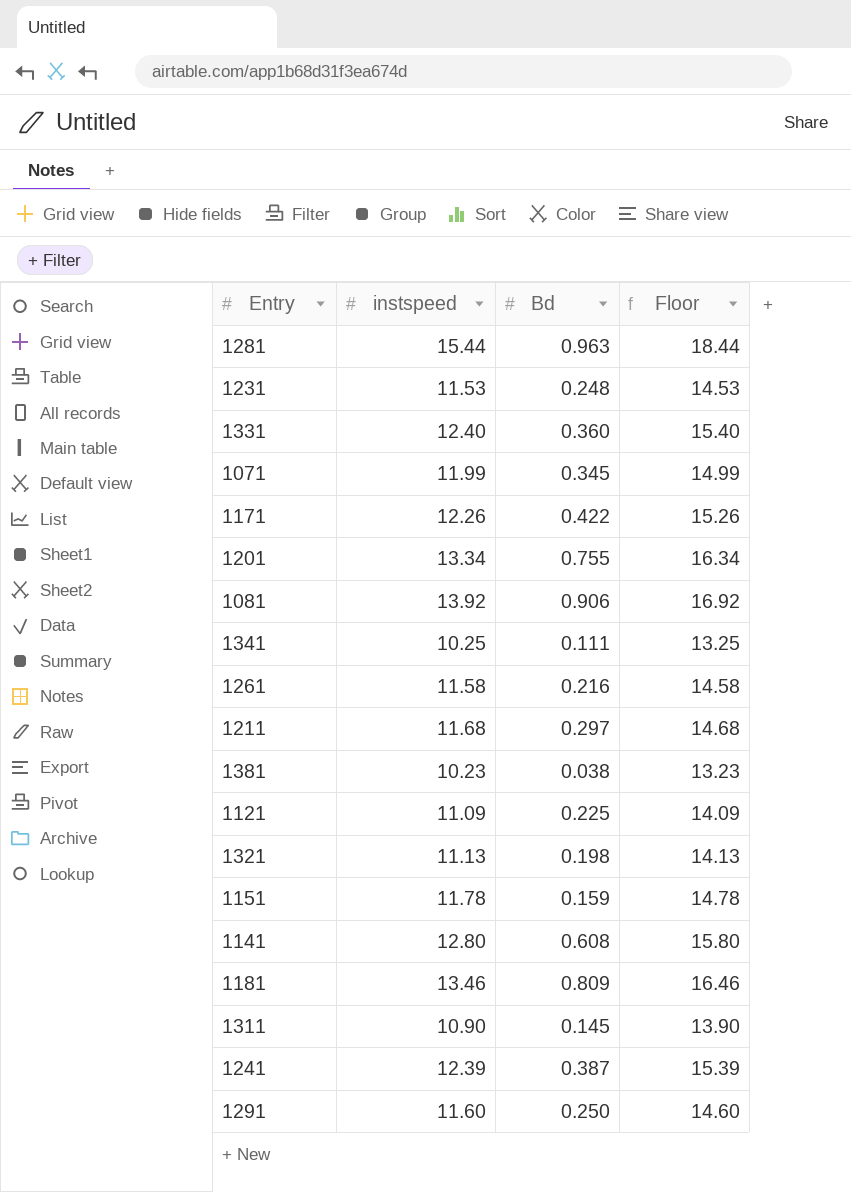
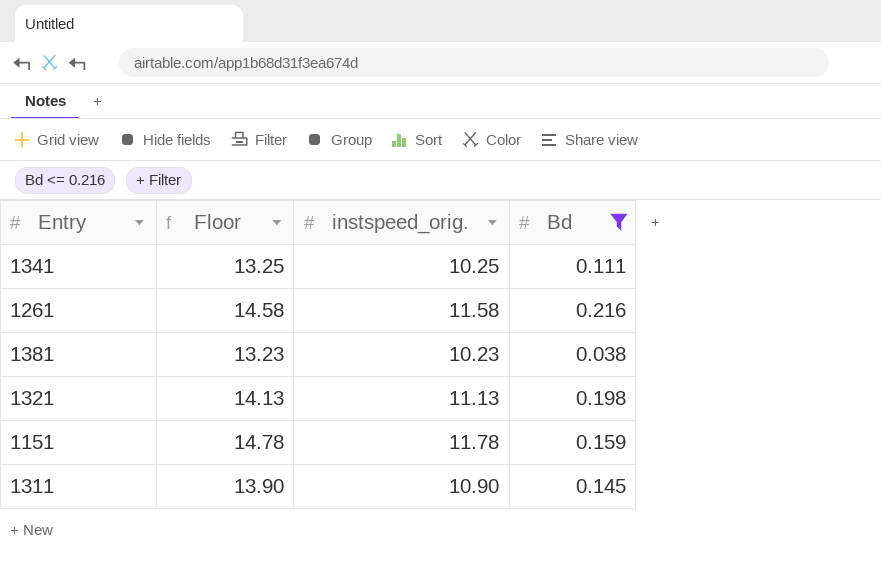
filter: none -> Bd <= 0.216
column Floor | position: 4 -> 2
column name: instspeed -> instspeed_orig.

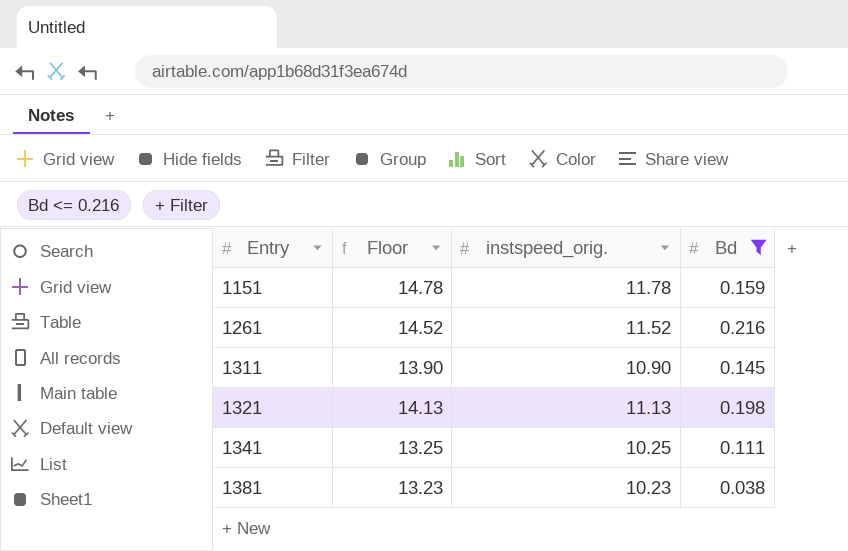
row order: none -> Entry ascending
1261 | Floor: 14.58 -> 14.52
1261 | instspeed_orig.: 11.58 -> 11.52

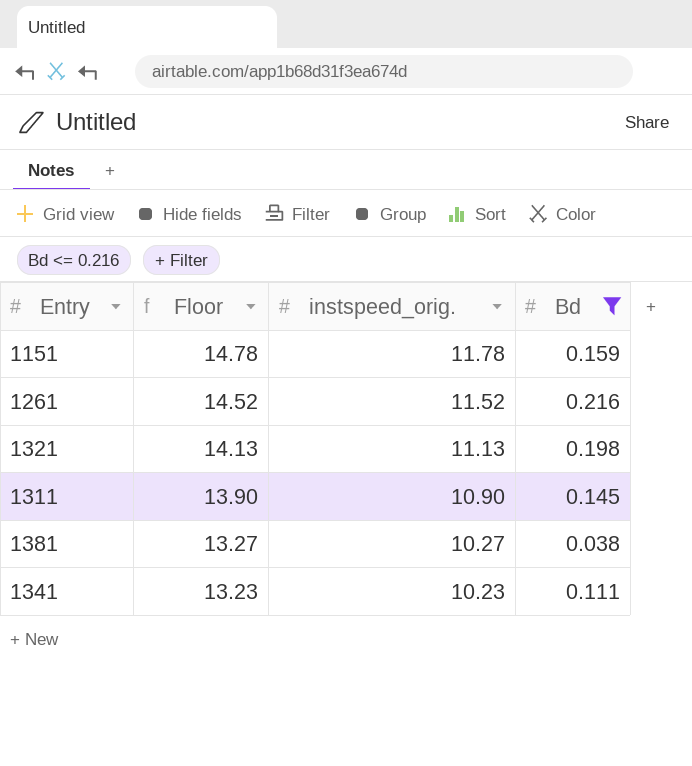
row order: Entry ascending -> Floor descending
1381 | Floor: 13.23 -> 13.27
1381 | instspeed_orig.: 10.23 -> 10.27
1341 | Floor: 13.25 -> 13.23
1341 | instspeed_orig.: 10.25 -> 10.23

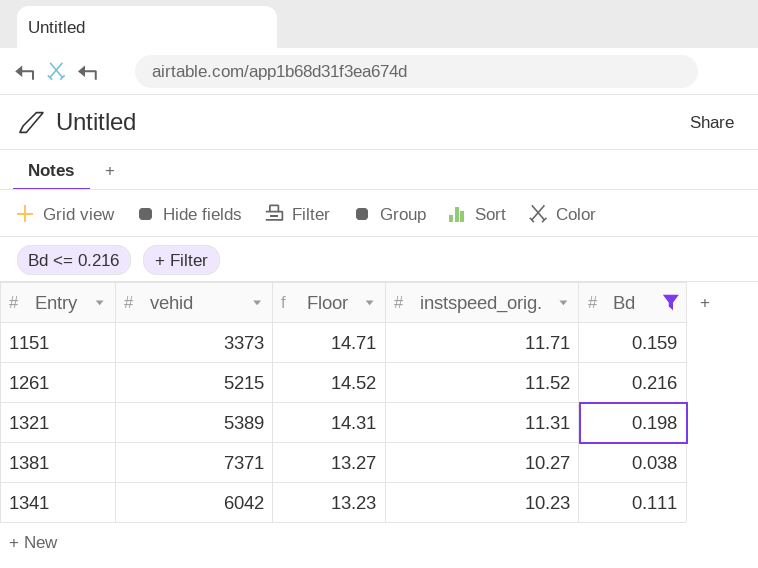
column vehid | position: none -> 2
row 1311: 13.90 | 10.90 | 0.145 -> none
1151 | Floor: 14.78 -> 14.71
1151 | instspeed_orig.: 11.78 -> 11.71
1321 | Floor: 14.13 -> 14.31
1321 | instspeed_orig.: 11.13 -> 11.31

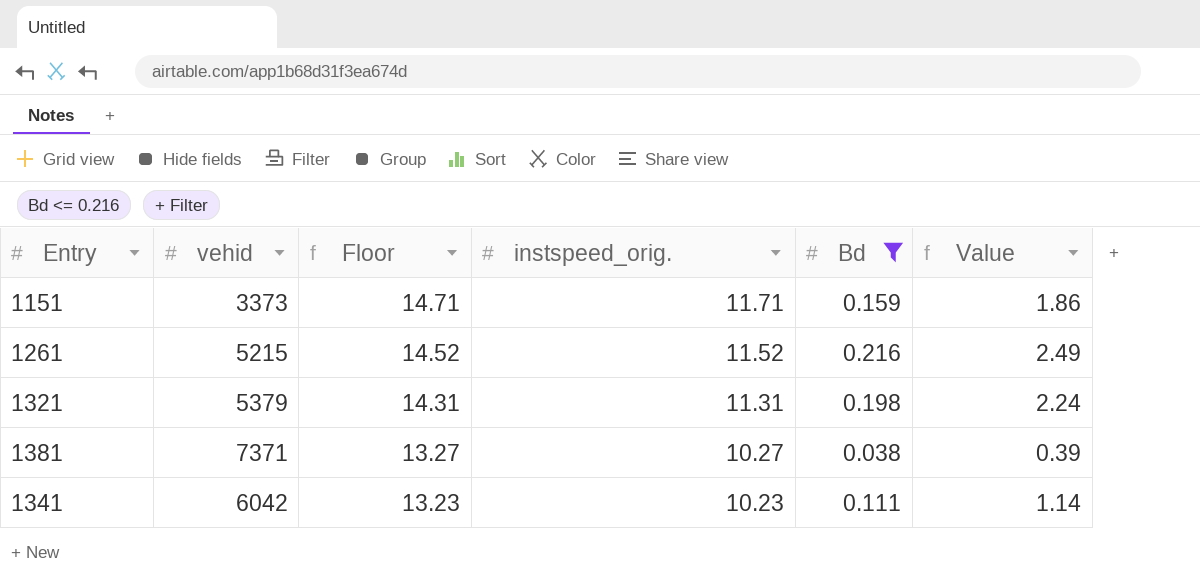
column Value | formula: none -> [instspeed_orig.] * [Bd]
1321 | vehid: 5389 -> 5379

